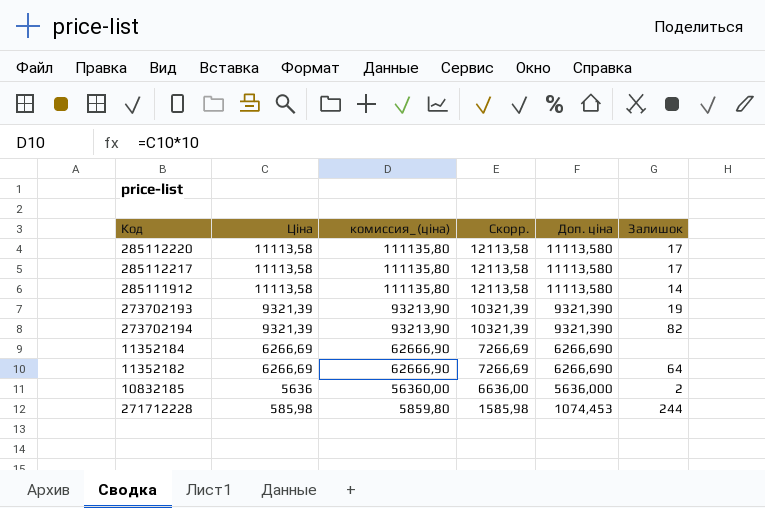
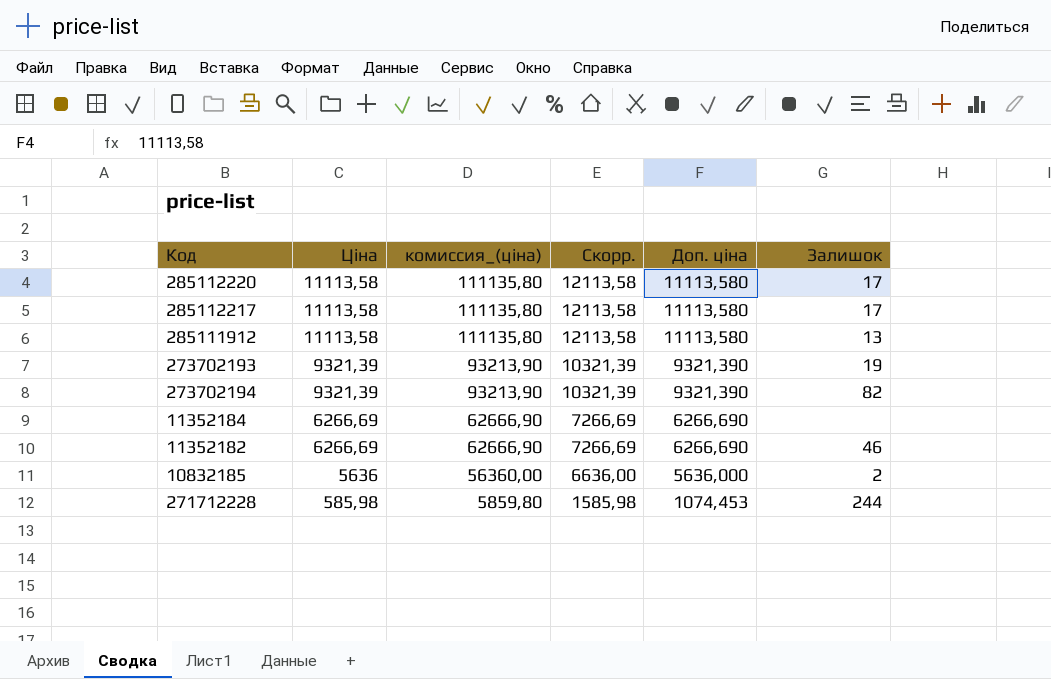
285111912 | Залишок: 14 -> 13
11352182 | Залишок: 64 -> 46

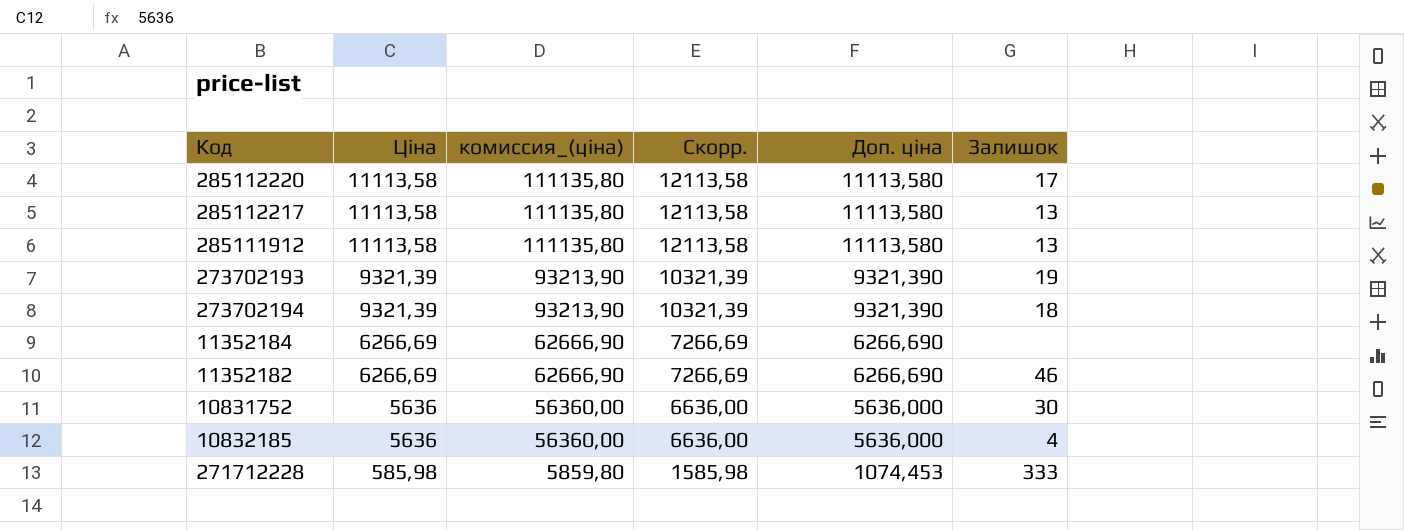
285112217 | Залишок: 17 -> 13
273702194 | Залишок: 82 -> 18
row 10831752: none -> 5636 | 56360,00 | 6636,00 | 5636,000 | 30
10832185 | Залишок: 2 -> 4
271712228 | Залишок: 244 -> 333

